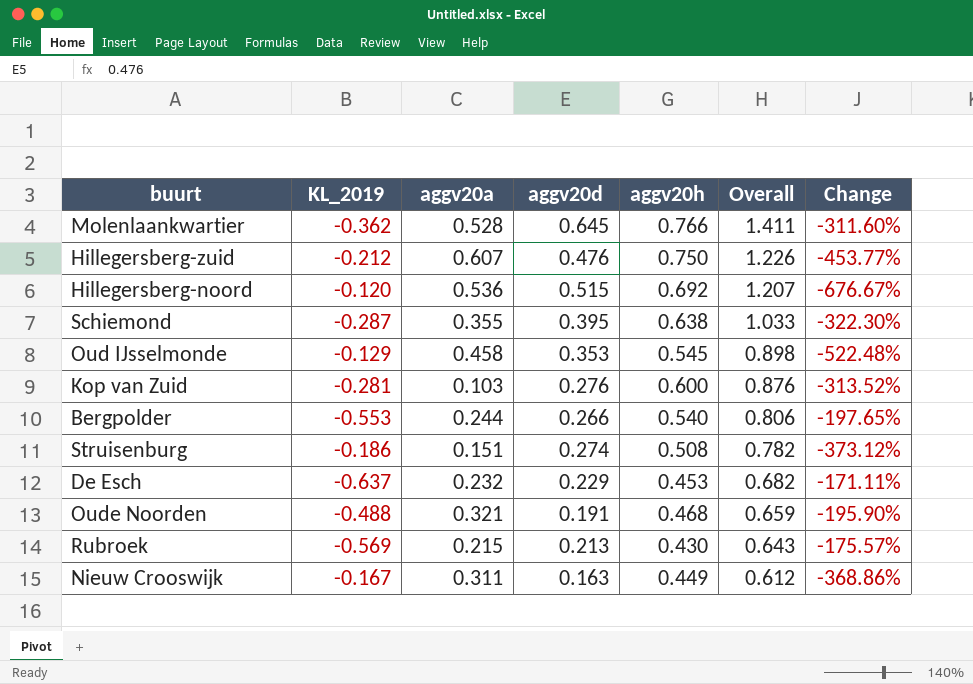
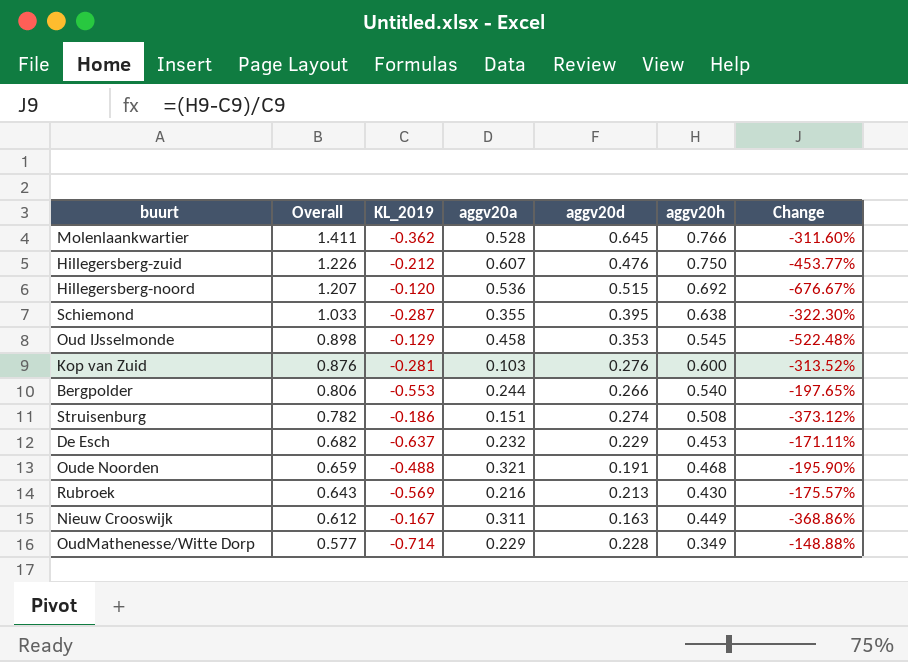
column Overall | position: 6 -> 2
Rubroek | aggv20a: 0.215 -> 0.216
row OudMathenesse/Witte Dorp: none -> 0.577 | -0.714 | 0.229 | 0.228 | 0.349 | -148.88%

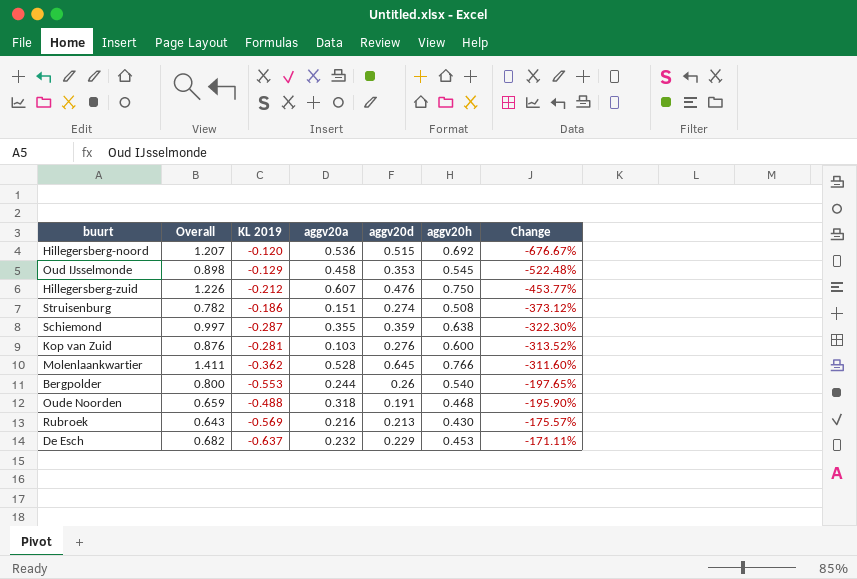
row order: Overall descending -> Change ascending
column name: KL_2019 -> KL 2019
row Nieuw Crooswijk: 0.612 | -0.167 | 0.311 | 0.163 | 0.449 | -368.86% -> none
row OudMathenesse/Witte Dorp: 0.577 | -0.714 | 0.229 | 0.228 | 0.349 | -148.88% -> none
Schiemond | Overall: 1.033 -> 0.997
Schiemond | aggv20d: 0.395 -> 0.359
Bergpolder | Overall: 0.806 -> 0.800
Bergpolder | aggv20d: 0.266 -> 0.26
Oude Noorden | aggv20a: 0.321 -> 0.318

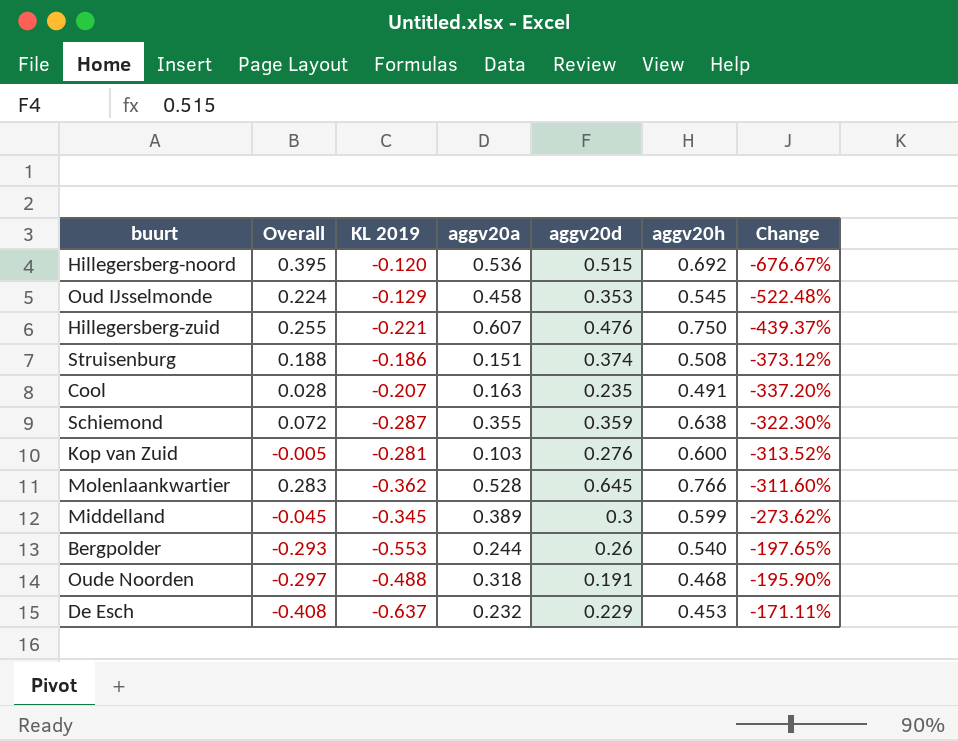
column Overall | formula: [aggv20d] + [aggv20h] -> [KL 2019] + [aggv20d]
row Rubroek: 0.643 | -0.569 | 0.216 | 0.213 | 0.430 | -175.57% -> none
Hillegersberg-zuid | KL 2019: -0.212 -> -0.221
Hillegersberg-zuid | Change: -453.77% -> -439.37%
Struisenburg | aggv20d: 0.274 -> 0.374
row Cool: none -> 0.028 | -0.207 | 0.163 | 0.235 | 0.491 | -337.20%
row Middelland: none -> -0.045 | -0.345 | 0.389 | 0.3 | 0.599 | -273.62%

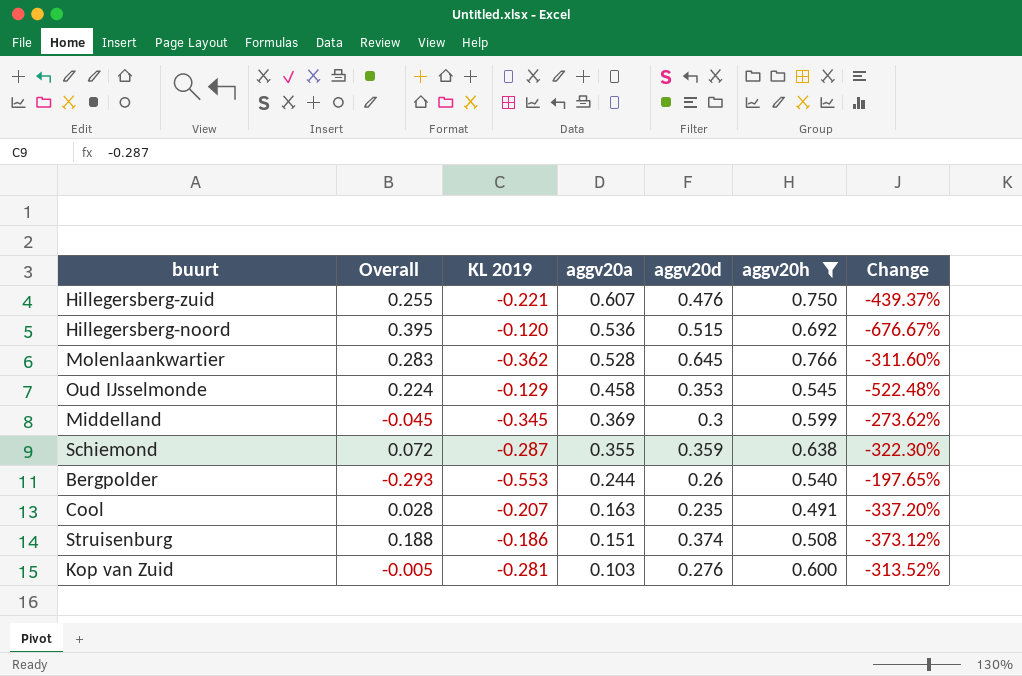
filter: none -> aggv20h >= 0.491
row order: Change ascending -> aggv20a descending
Middelland | aggv20a: 0.389 -> 0.369

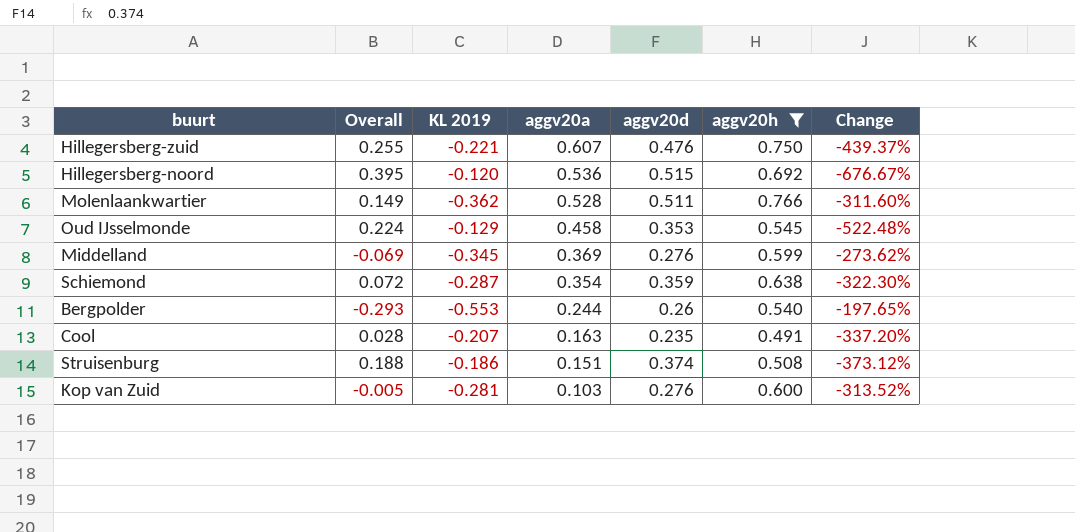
Molenlaankwartier | Overall: 0.283 -> 0.149
Molenlaankwartier | aggv20d: 0.645 -> 0.511
Middelland | Overall: -0.045 -> -0.069
Middelland | aggv20d: 0.3 -> 0.276
Schiemond | aggv20a: 0.355 -> 0.354

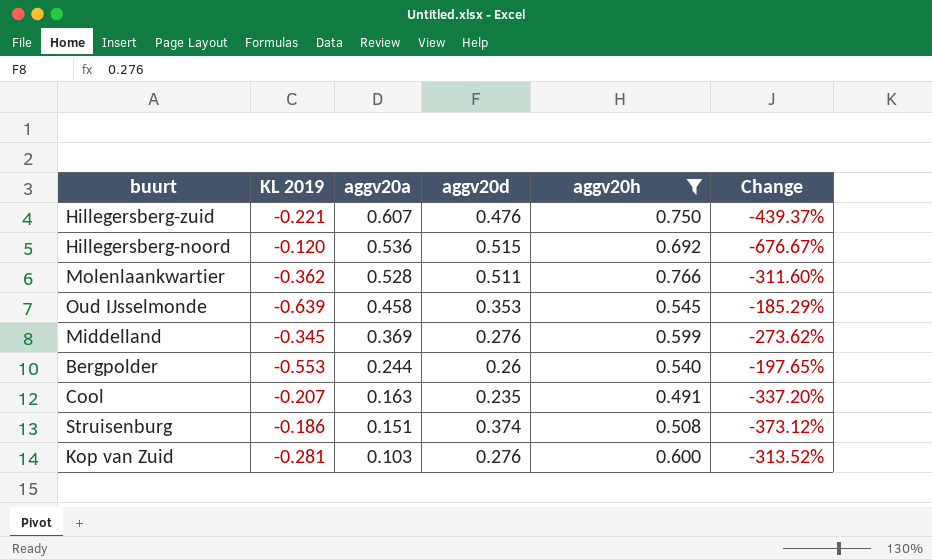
column Overall | formula: [KL 2019] + [aggv20d] -> none
row Schiemond: 0.072 | -0.287 | 0.354 | 0.359 | 0.638 | -322.30% -> none
Oud IJsselmonde | KL 2019: -0.129 -> -0.639
Oud IJsselmonde | Change: -522.48% -> -185.29%

